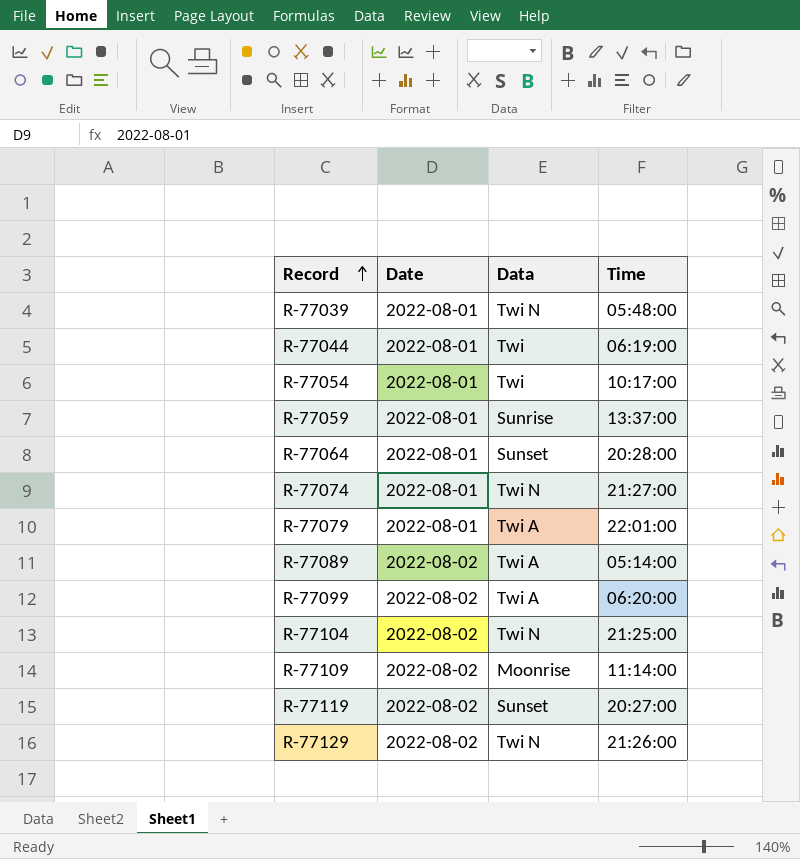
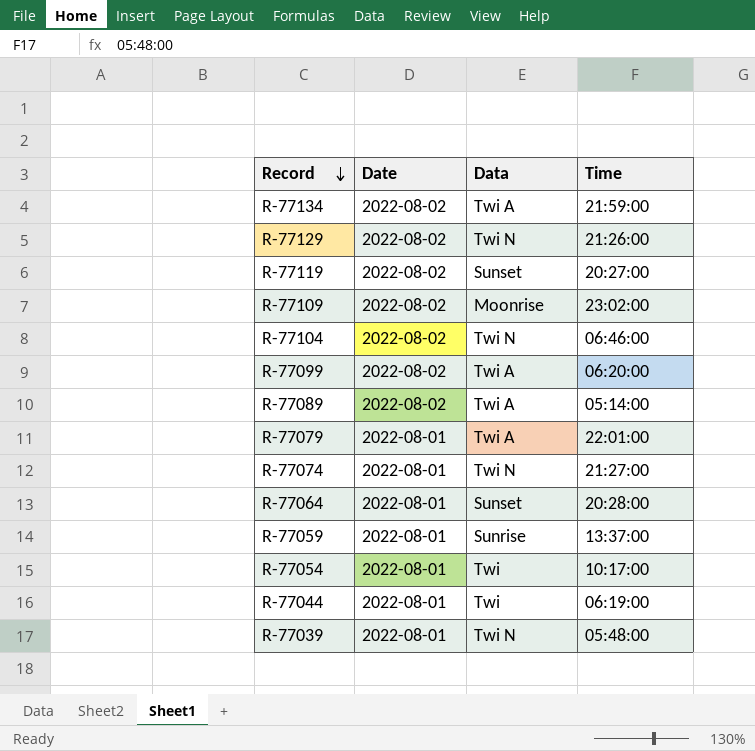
row order: Record ascending -> Record descending
row R-77134: none -> 2022-08-02 | Twi A | 21:59:00
R-77109 | Time: 11:14:00 -> 23:02:00
R-77104 | Time: 21:25:00 -> 06:46:00

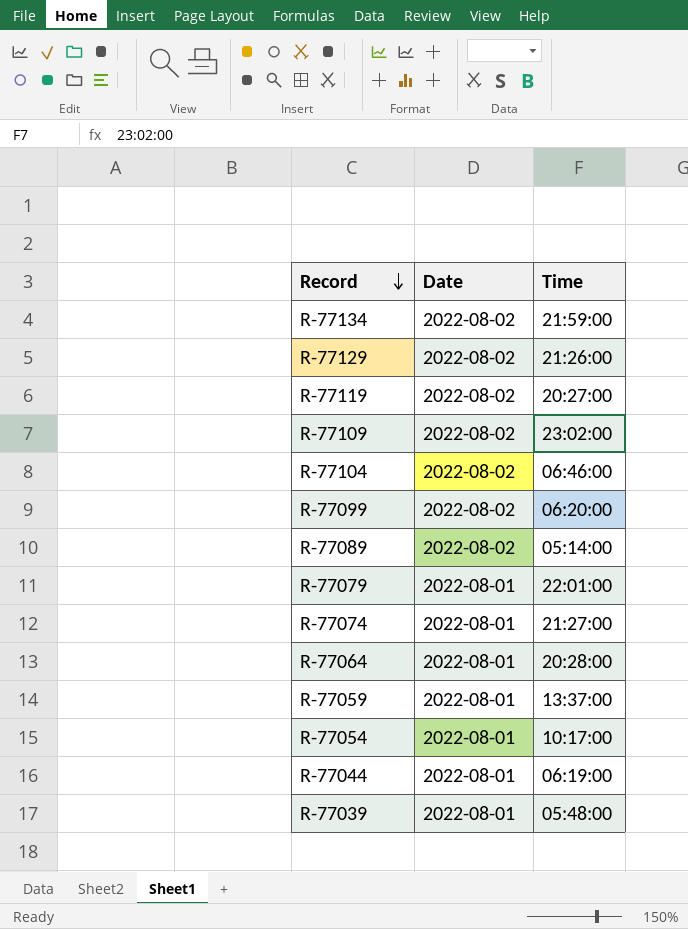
column Data | position: 3 -> none

